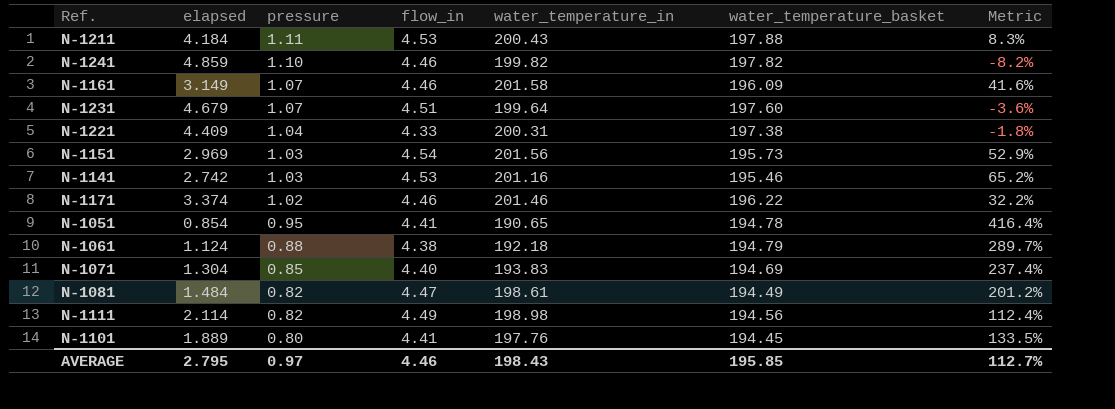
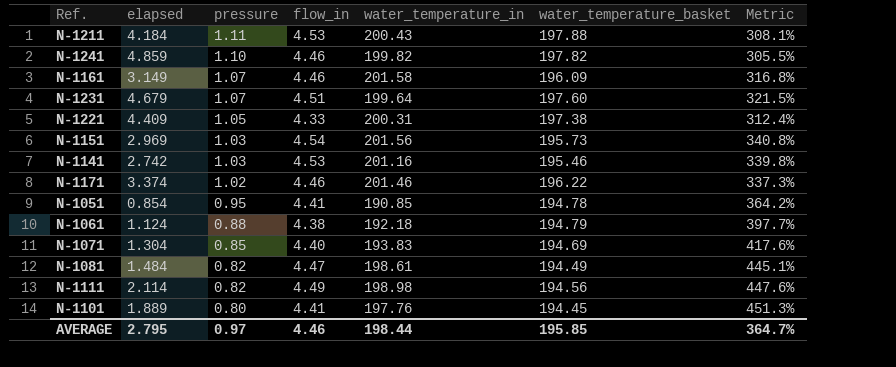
column Metric | formula: ([flow_in] - [elapsed]) / [elapsed] -> ([flow_in] - [pressure]) / [pressure]
N-1221 | pressure: 1.04 -> 1.05
N-1051 | water_temperature_in: 190.65 -> 190.85
AVERAGE | water_temperature_in: 198.43 -> 198.44
AVERAGE | Metric: 112.7% -> 364.7%

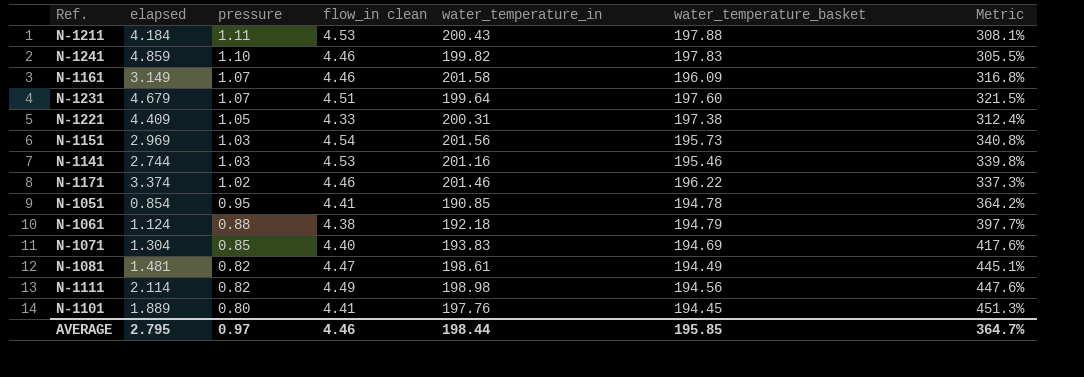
column name: flow_in -> flow_in clean
N-1241 | water_temperature_basket: 197.82 -> 197.83
N-1141 | elapsed: 2.742 -> 2.744
N-1081 | elapsed: 1.484 -> 1.481

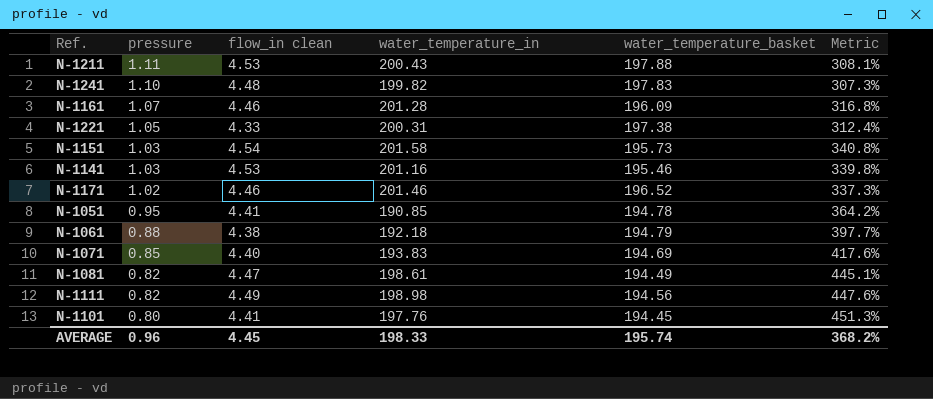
column elapsed | position: 2 -> none
row N-1231: 4.679 | 1.07 | 4.51 | 199.64 | 197.60 | 321.5% -> none
N-1241 | flow_in clean: 4.46 -> 4.48
N-1241 | Metric: 305.5% -> 307.3%
N-1161 | water_temperature_in: 201.58 -> 201.28
N-1151 | water_temperature_in: 201.56 -> 201.58
N-1171 | water_temperature_basket: 196.22 -> 196.52
AVERAGE | pressure: 0.97 -> 0.96
AVERAGE | flow_in clean: 4.46 -> 4.45
AVERAGE | water_temperature_in: 198.44 -> 198.33
AVERAGE | water_temperature_basket: 195.85 -> 195.74
AVERAGE | Metric: 364.7% -> 368.2%

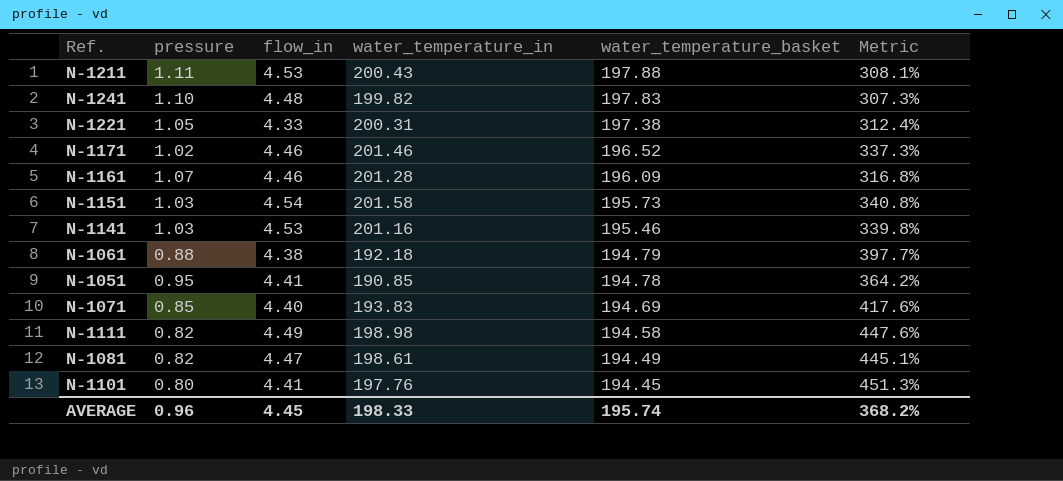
row order: pressure descending -> water_temperature_basket descending
column name: flow_in clean -> flow_in
N-1111 | water_temperature_basket: 194.56 -> 194.58

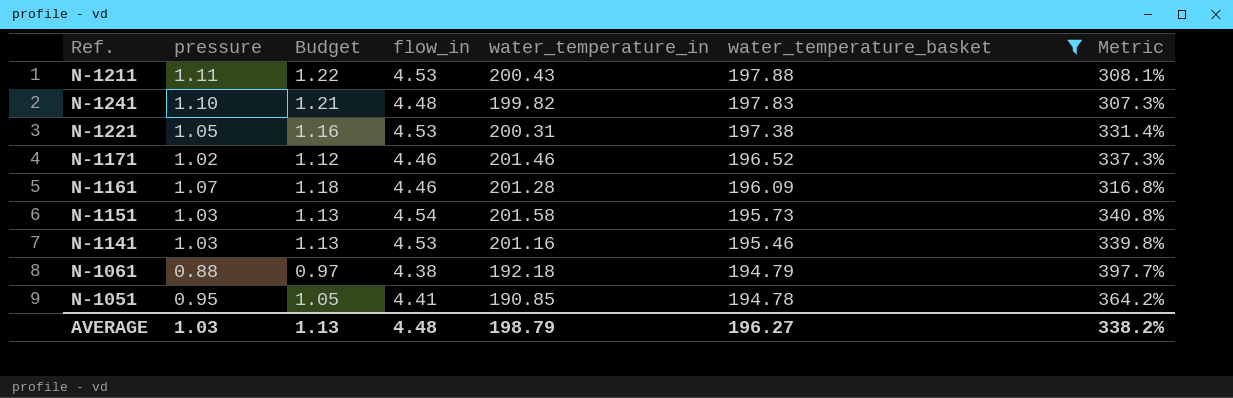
filter: none -> water_temperature_basket >= 194.78
column Budget | formula: none -> [pressure] * 1.1
N-1221 | flow_in: 4.33 -> 4.53
N-1221 | Metric: 312.4% -> 331.4%
AVERAGE | pressure: 0.96 -> 1.03
AVERAGE | flow_in: 4.45 -> 4.48
AVERAGE | water_temperature_in: 198.33 -> 198.79
AVERAGE | water_temperature_basket: 195.74 -> 196.27
AVERAGE | Metric: 368.2% -> 338.2%

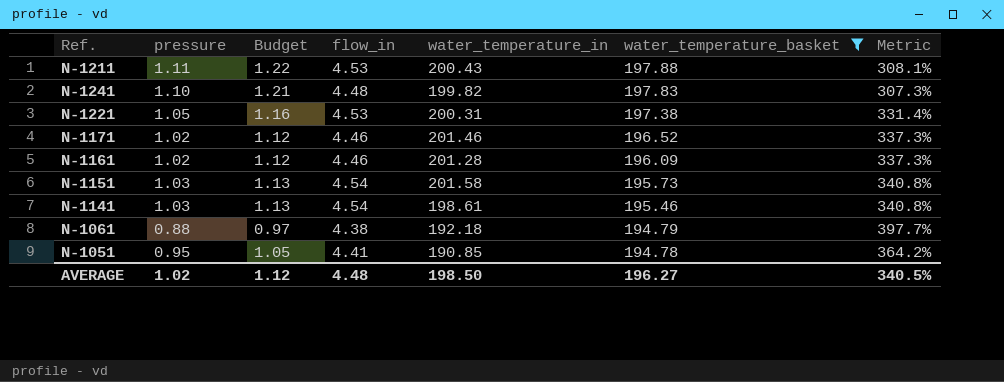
N-1161 | pressure: 1.07 -> 1.02
N-1161 | Budget: 1.18 -> 1.12
N-1161 | Metric: 316.8% -> 337.3%
N-1141 | flow_in: 4.53 -> 4.54
N-1141 | water_temperature_in: 201.16 -> 198.61
N-1141 | Metric: 339.8% -> 340.8%
AVERAGE | pressure: 1.03 -> 1.02
AVERAGE | Budget: 1.13 -> 1.12
AVERAGE | water_temperature_in: 198.79 -> 198.50
AVERAGE | Metric: 338.2% -> 340.5%

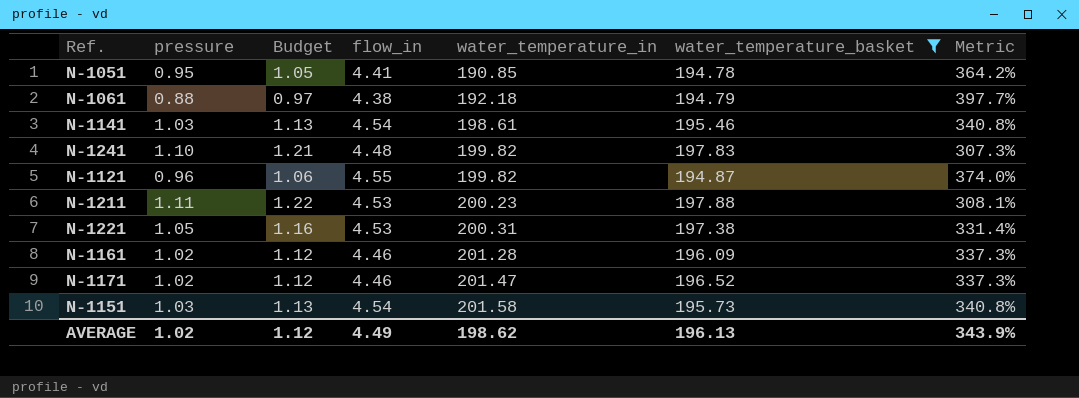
row order: water_temperature_basket descending -> water_temperature_in ascending
row N-1121: none -> 0.96 | 1.06 | 4.55 | 199.82 | 194.87 | 374.0%
N-1211 | water_temperature_in: 200.43 -> 200.23
N-1171 | water_temperature_in: 201.46 -> 201.47
AVERAGE | flow_in: 4.48 -> 4.49
AVERAGE | water_temperature_in: 198.50 -> 198.62
AVERAGE | water_temperature_basket: 196.27 -> 196.13
AVERAGE | Metric: 340.5% -> 343.9%

